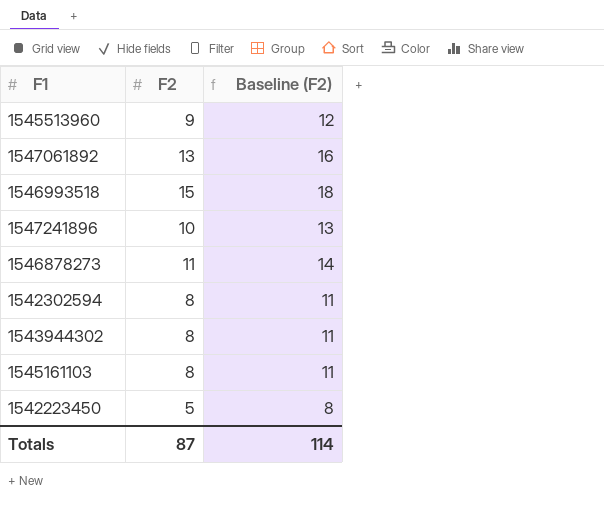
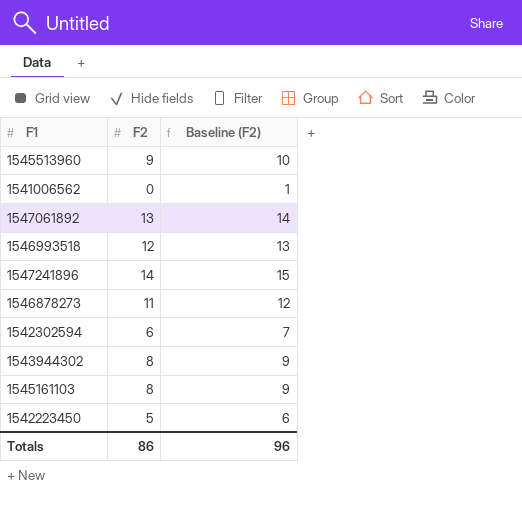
column Baseline (F2) | formula: [F2] + 3 -> [F2] + 1
row 1541006562: none -> 0 | 1
1546993518 | F2: 15 -> 12
1547241896 | F2: 10 -> 14
1542302594 | F2: 8 -> 6
Totals | F2: 87 -> 86
Totals | Baseline (F2): 114 -> 96

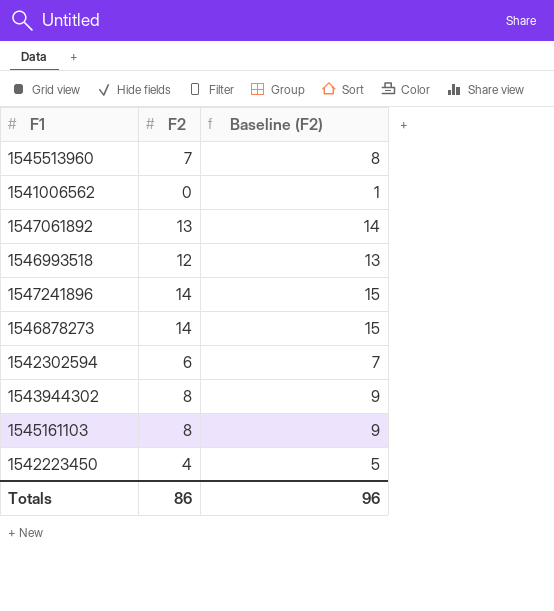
1545513960 | F2: 9 -> 7
1545513960 | Baseline (F2): 10 -> 8
1546878273 | F2: 11 -> 14
1546878273 | Baseline (F2): 12 -> 15
1542223450 | F2: 5 -> 4
1542223450 | Baseline (F2): 6 -> 5

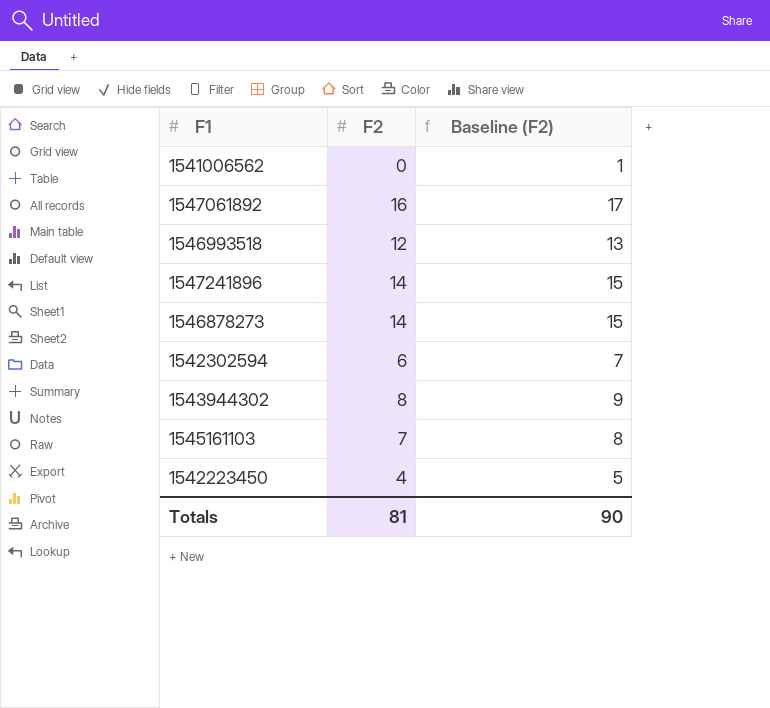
row 1545513960: 7 | 8 -> none
1547061892 | F2: 13 -> 16
1547061892 | Baseline (F2): 14 -> 17
1545161103 | F2: 8 -> 7
1545161103 | Baseline (F2): 9 -> 8
Totals | F2: 86 -> 81
Totals | Baseline (F2): 96 -> 90

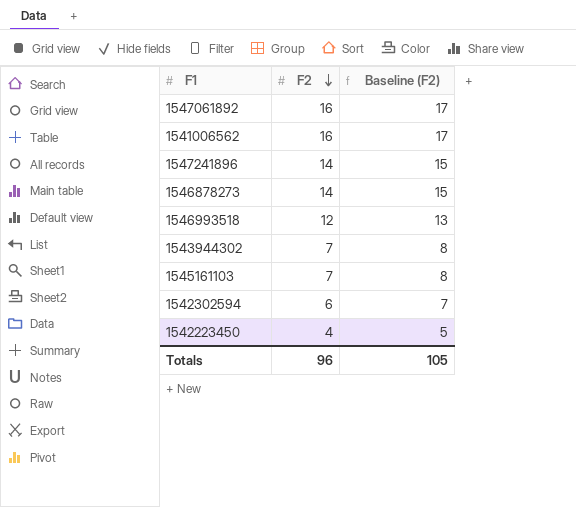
row order: none -> F2 descending
1541006562 | F2: 0 -> 16
1541006562 | Baseline (F2): 1 -> 17
1543944302 | F2: 8 -> 7
1543944302 | Baseline (F2): 9 -> 8
Totals | F2: 81 -> 96
Totals | Baseline (F2): 90 -> 105

